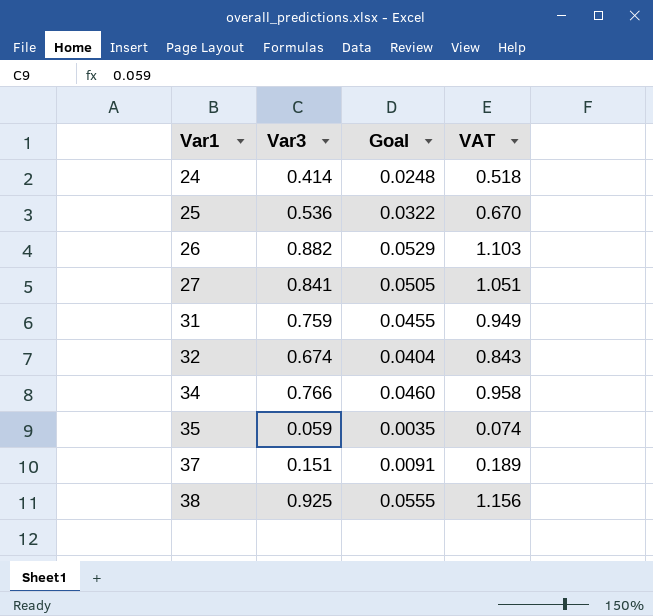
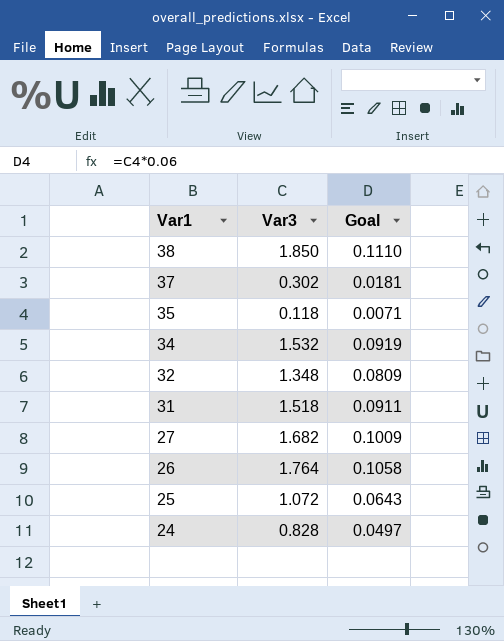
row order: Var1 ascending -> Var1 descending
column VAT | formula: [Var3] * 1.25 -> none
38 | Var3: 0.925 -> 1.850
38 | Goal: 0.0555 -> 0.1110
37 | Var3: 0.151 -> 0.302
37 | Goal: 0.0091 -> 0.0181
35 | Var3: 0.059 -> 0.118
35 | Goal: 0.0035 -> 0.0071
34 | Var3: 0.766 -> 1.532
34 | Goal: 0.0460 -> 0.0919
32 | Var3: 0.674 -> 1.348
32 | Goal: 0.0404 -> 0.0809
31 | Var3: 0.759 -> 1.518
31 | Goal: 0.0455 -> 0.0911
27 | Var3: 0.841 -> 1.682
27 | Goal: 0.0505 -> 0.1009
26 | Var3: 0.882 -> 1.764
26 | Goal: 0.0529 -> 0.1058
25 | Var3: 0.536 -> 1.072
25 | Goal: 0.0322 -> 0.0643
24 | Var3: 0.414 -> 0.828
24 | Goal: 0.0248 -> 0.0497

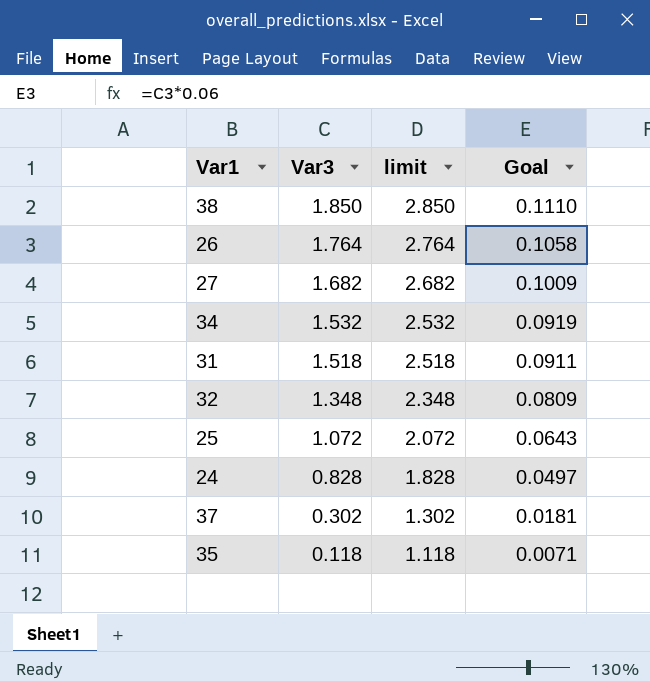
row order: Var1 descending -> Var3 descending
column limit | formula: none -> [Var3] + 1

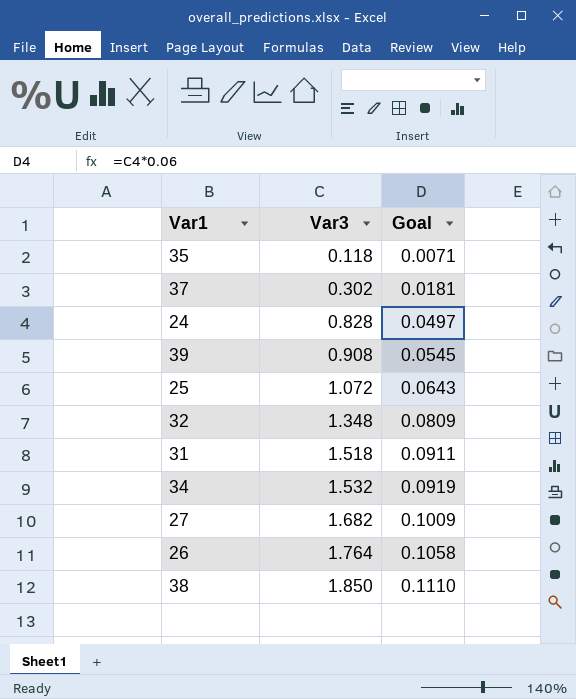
row order: Var3 descending -> Var3 ascending
column limit | formula: [Var3] + 1 -> none
row 39: none -> 0.908 | 0.0545

